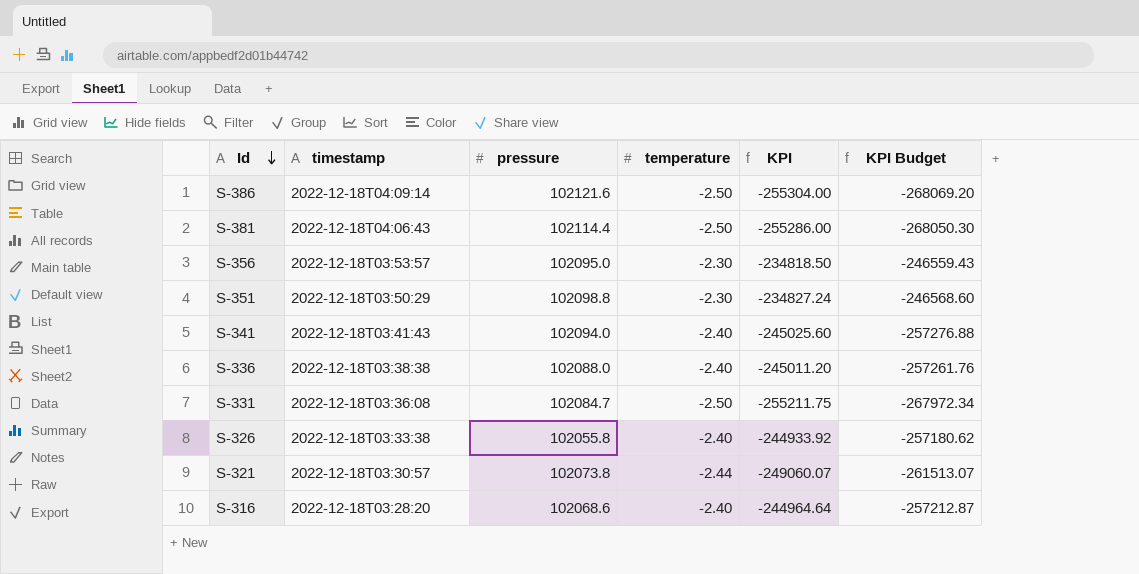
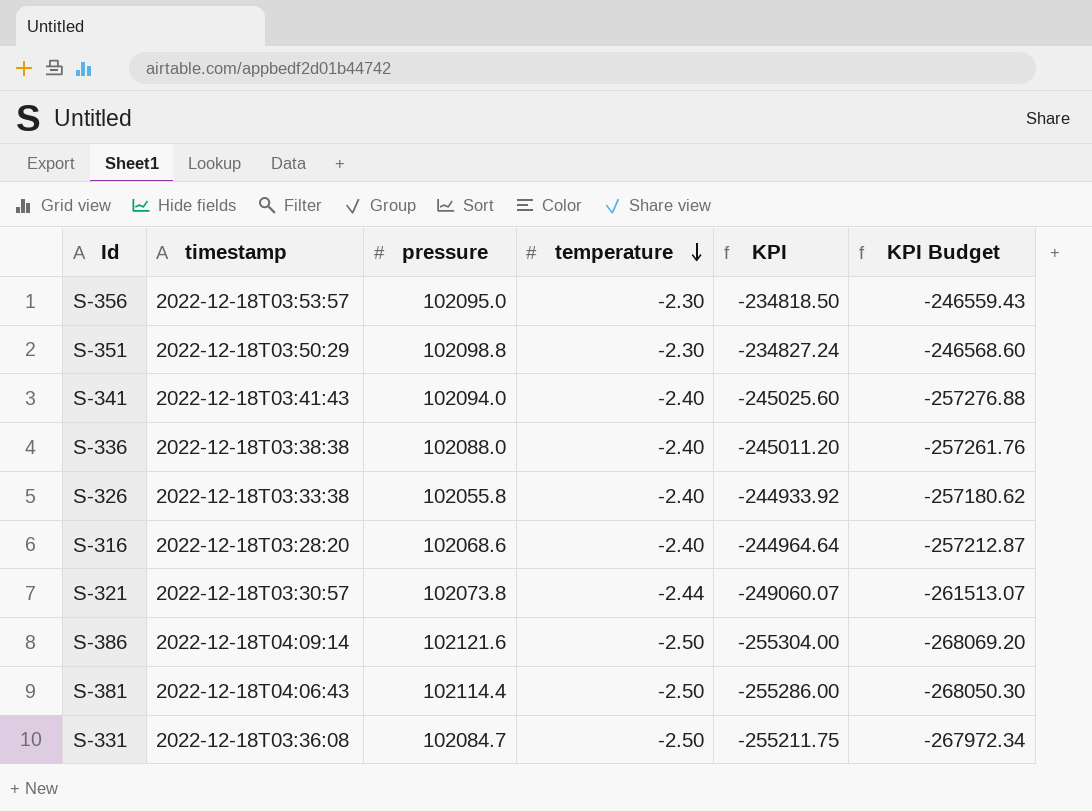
row order: Id descending -> temperature descending

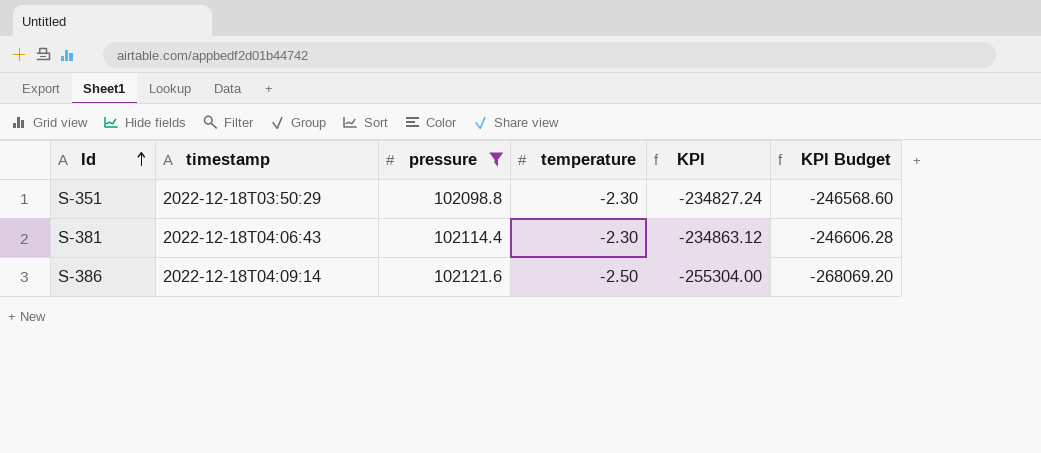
filter: none -> pressure >= 102098.8
row order: temperature descending -> Id ascending
S-381 | temperature: -2.50 -> -2.30
S-381 | KPI: -255286.00 -> -234863.12
S-381 | KPI Budget: -268050.30 -> -246606.28

